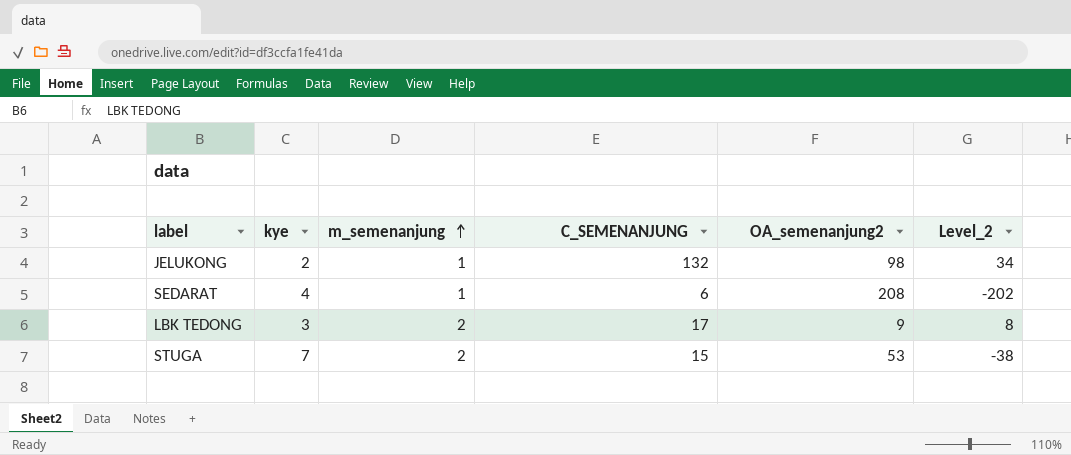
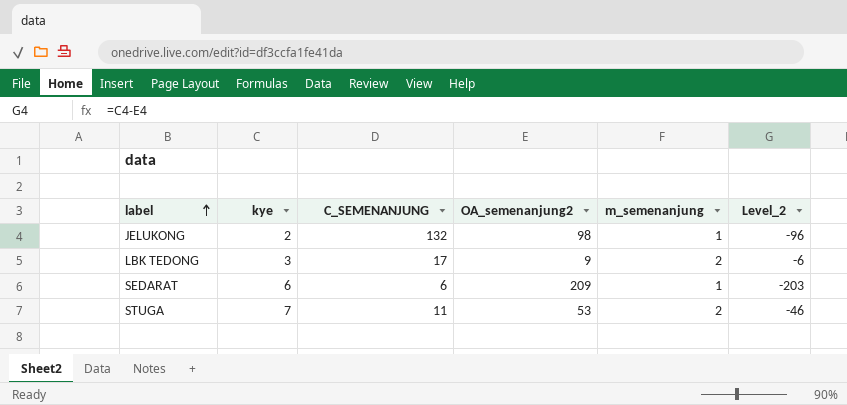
row order: m_semenanjung ascending -> label ascending
column m_semenanjung | position: 3 -> 5
column Level_2 | formula: [C_SEMENANJUNG] - [OA_semenanjung2] -> [kye] - [OA_semenanjung2]
SEDARAT | kye: 4 -> 6
SEDARAT | OA_semenanjung2: 208 -> 209
STUGA | C_SEMENANJUNG: 15 -> 11

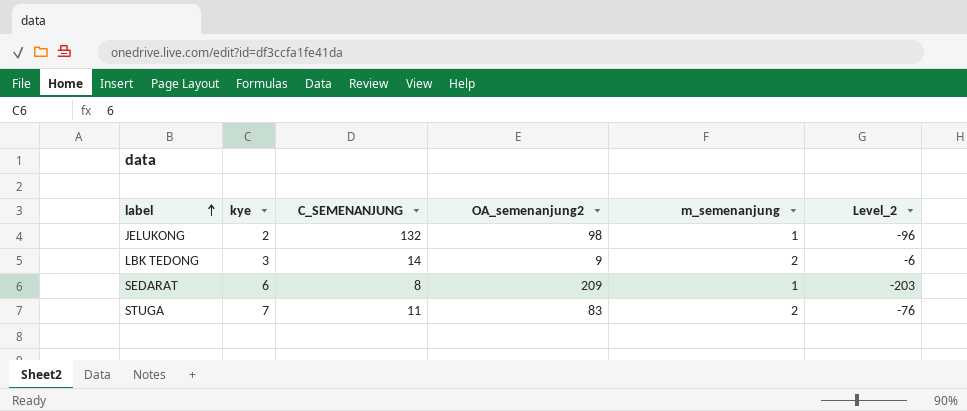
LBK TEDONG | C_SEMENANJUNG: 17 -> 14
SEDARAT | C_SEMENANJUNG: 6 -> 8
STUGA | OA_semenanjung2: 53 -> 83
STUGA | Level_2: -46 -> -76

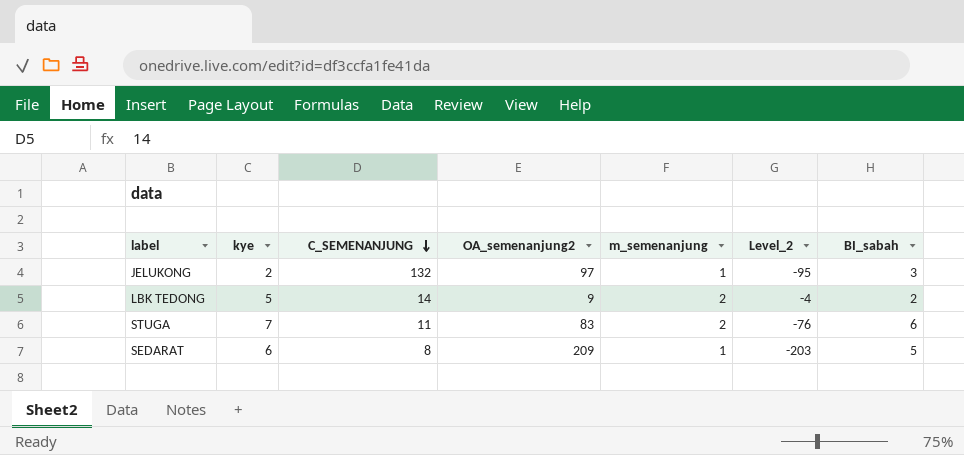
row order: label ascending -> C_SEMENANJUNG descending
column BI_sabah | position: none -> 7
JELUKONG | OA_semenanjung2: 98 -> 97
JELUKONG | Level_2: -96 -> -95
LBK TEDONG | kye: 3 -> 5
LBK TEDONG | Level_2: -6 -> -4

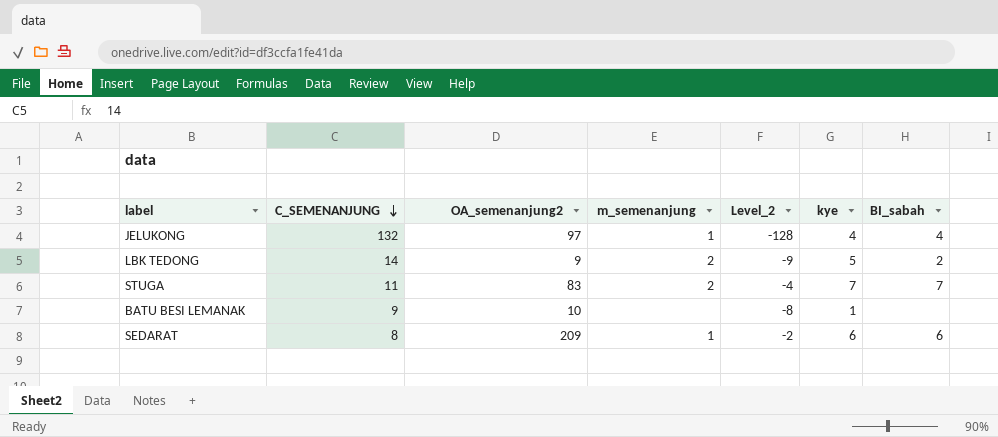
column Level_2 | formula: [kye] - [OA_semenanjung2] -> [kye] - [C_SEMENANJUNG]
column kye | position: 2 -> 6
JELUKONG | kye: 2 -> 4
JELUKONG | BI_sabah: 3 -> 4
STUGA | BI_sabah: 6 -> 7
row BATU BESI LEMANAK: none -> 9 | 10 | none | -8 | 1 | none
SEDARAT | BI_sabah: 5 -> 6

